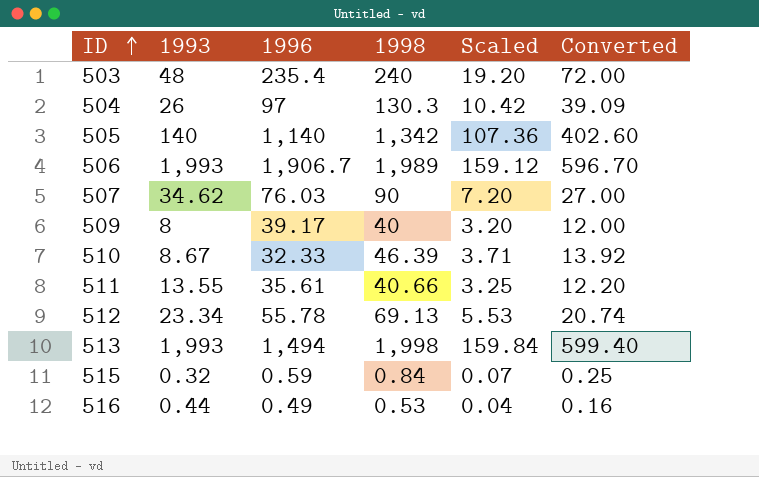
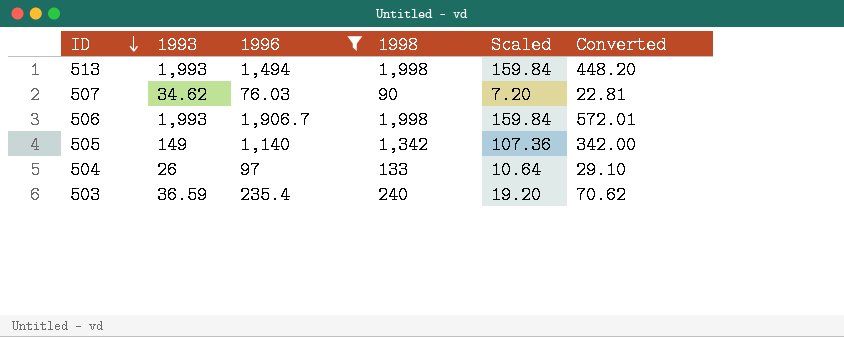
filter: none -> 1996 >= 76.03
row order: ID ascending -> ID descending
column Converted | formula: [1998] * 0.3 -> [1996] * 0.3
506 | 1998: 1,989 -> 1,998
506 | Scaled: 159.12 -> 159.84
505 | 1993: 140 -> 149
504 | 1998: 130.3 -> 133
504 | Scaled: 10.42 -> 10.64
503 | 1993: 48 -> 36.59

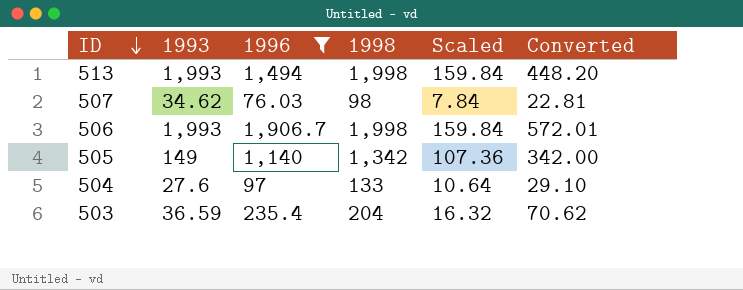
507 | 1998: 90 -> 98
507 | Scaled: 7.20 -> 7.84
504 | 1993: 26 -> 27.6
503 | 1998: 240 -> 204
503 | Scaled: 19.20 -> 16.32

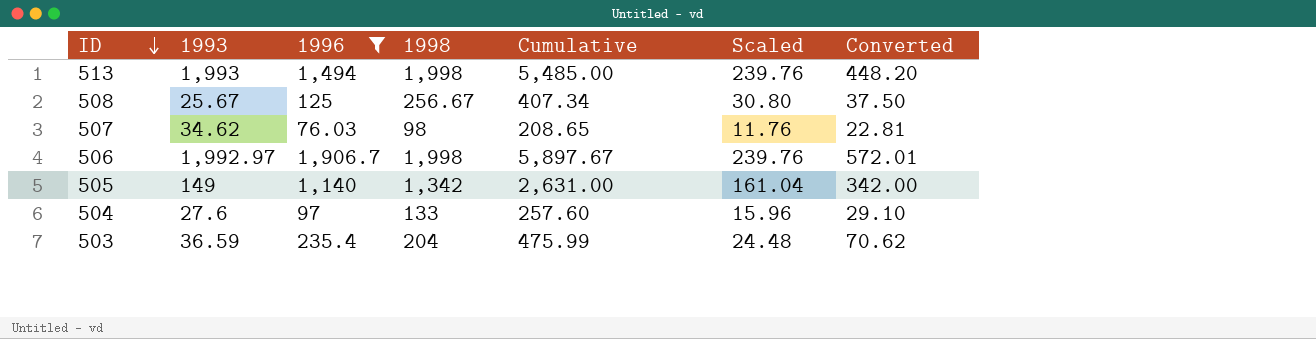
column Cumulative | formula: none -> [1993] + [1996] + [1998]
column Scaled | formula: [1998] * 0.08 -> [1998] * 0.12
row 508: none -> 25.67 | 125 | 256.67 | 407.34 | 30.80 | 37.50
506 | 1993: 1,993 -> 1,992.97

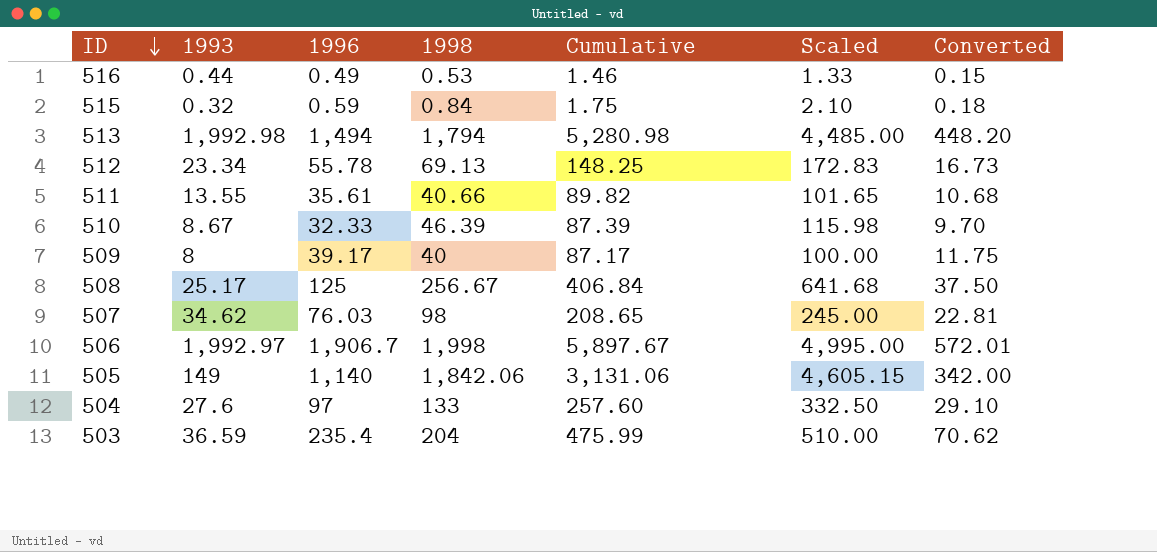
filter: 1996 >= 76.03 -> none
column Scaled | formula: [1998] * 0.12 -> [1998] * 2.5
513 | 1993: 1,993 -> 1,992.98
513 | 1998: 1,998 -> 1,794
513 | Cumulative: 5,485.00 -> 5,280.98
508 | 1993: 25.67 -> 25.17
508 | Cumulative: 407.34 -> 406.84
505 | 1998: 1,342 -> 1,842.06
505 | Cumulative: 2,631.00 -> 3,131.06

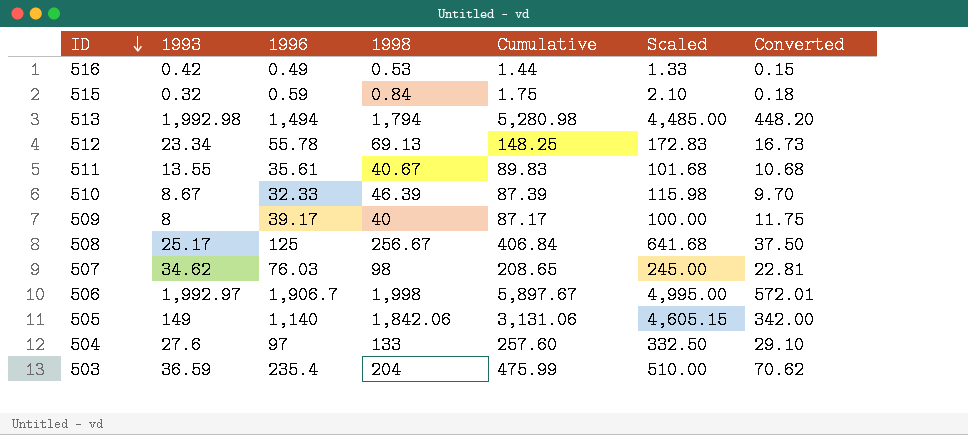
516 | 1993: 0.44 -> 0.42
516 | Cumulative: 1.46 -> 1.44
511 | 1998: 40.66 -> 40.67
511 | Cumulative: 89.82 -> 89.83
511 | Scaled: 101.65 -> 101.68

